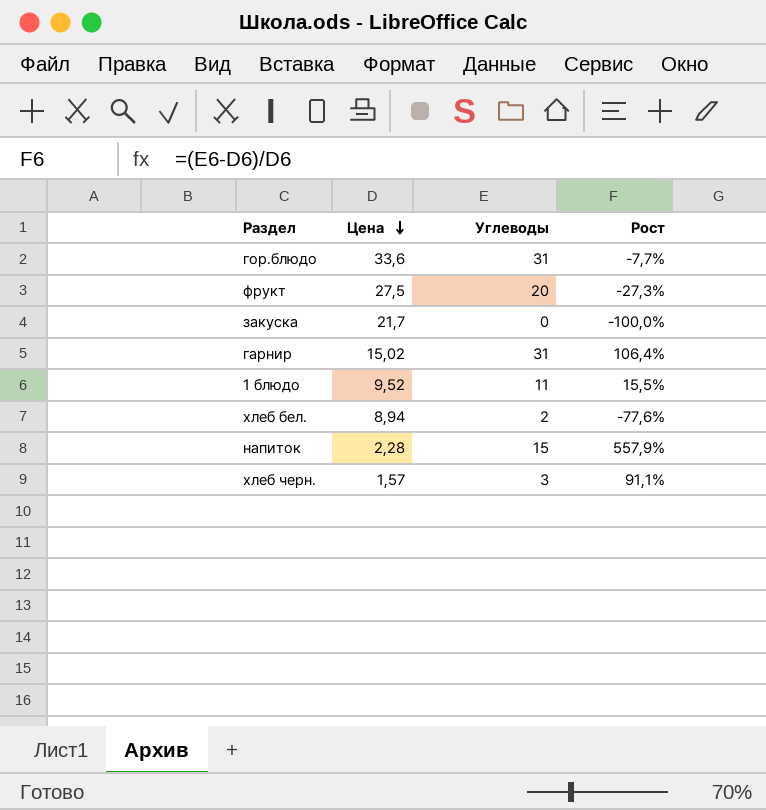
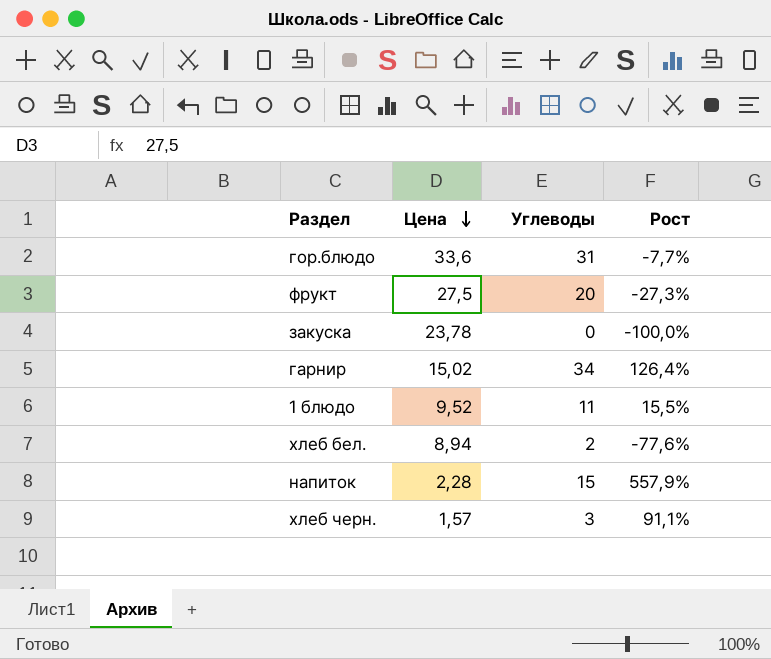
закуска | Цена: 21,7 -> 23,78
гарнир | Углеводы: 31 -> 34
гарнир | Рост: 106,4% -> 126,4%

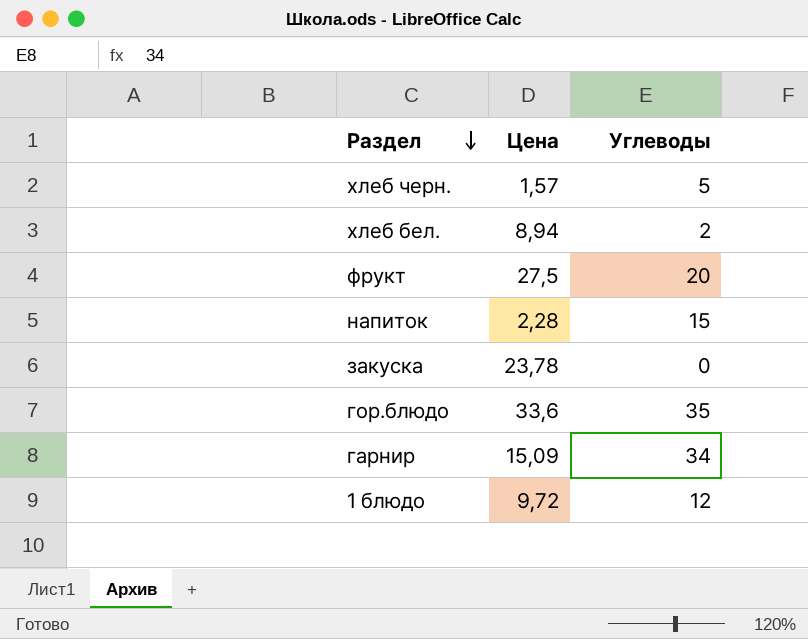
row order: Цена descending -> Раздел descending
column Рост | formula: ([Углеводы] - [Цена]) / [Цена] -> none
хлеб черн. | Углеводы: 3 -> 5
гор.блюдо | Углеводы: 31 -> 35
гарнир | Цена: 15,02 -> 15,09
1 блюдо | Цена: 9,52 -> 9,72
1 блюдо | Углеводы: 11 -> 12

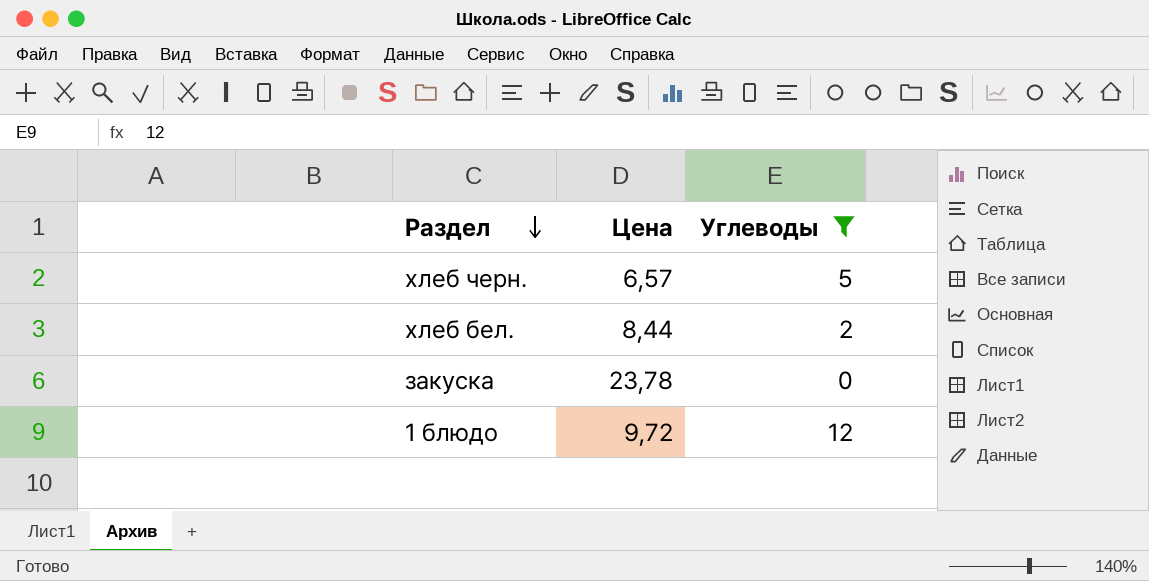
filter: none -> Углеводы <= 12
хлеб черн. | Цена: 1,57 -> 6,57
хлеб бел. | Цена: 8,94 -> 8,44

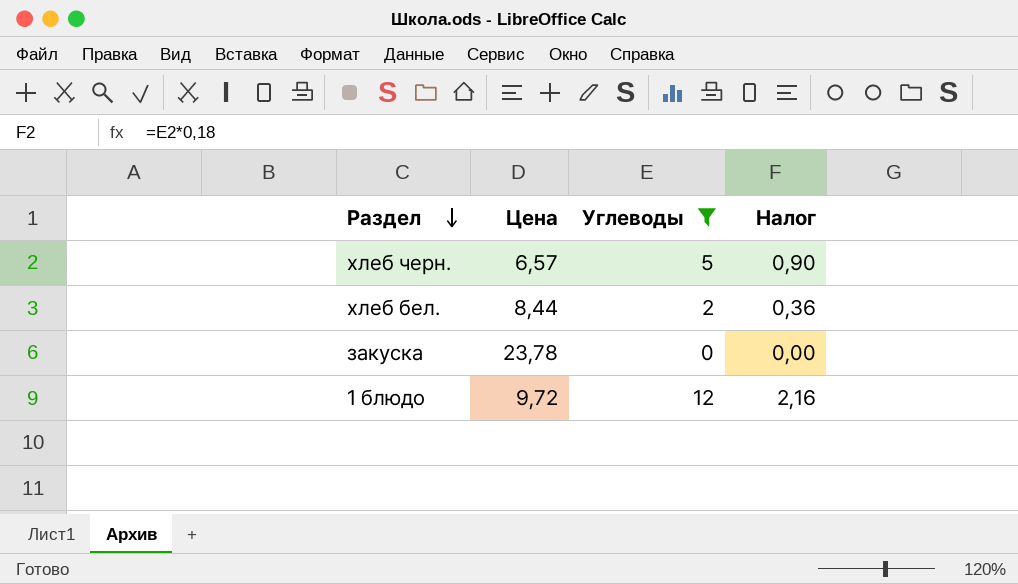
column Налог | formula: none -> [Углеводы] * 0,18

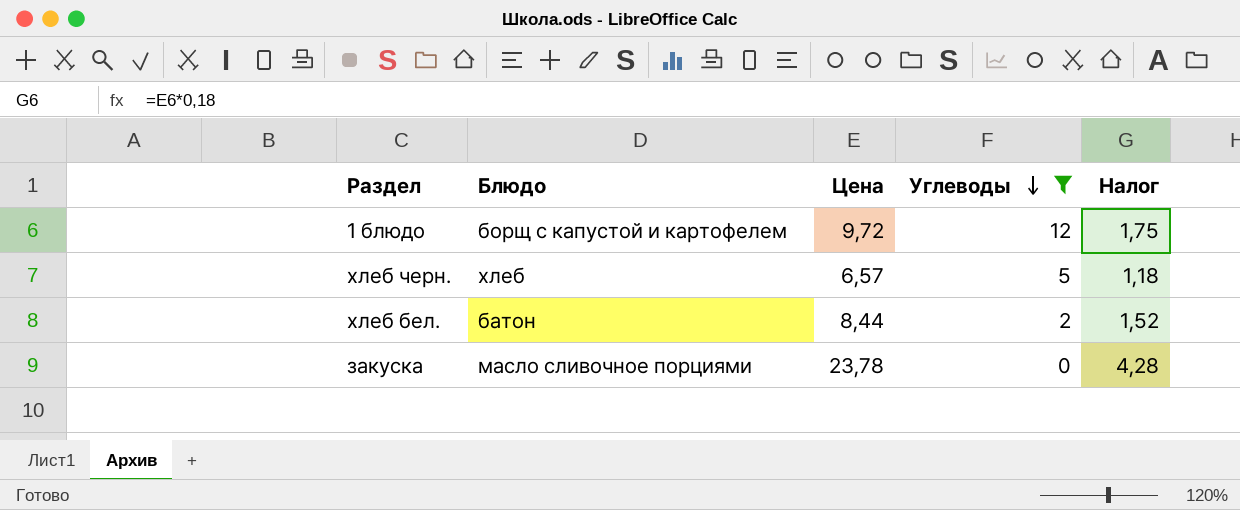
row order: Раздел descending -> Углеводы descending
column Блюдо | position: none -> 2
column Налог | formula: [Углеводы] * 0,18 -> [Цена] * 0,18

